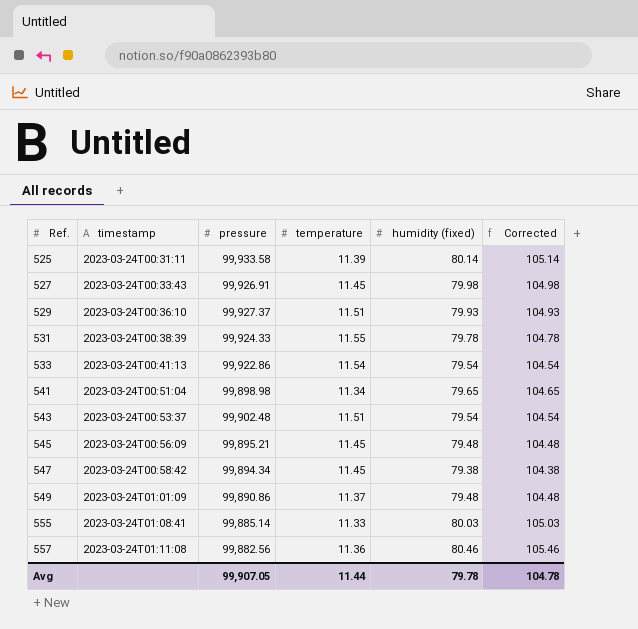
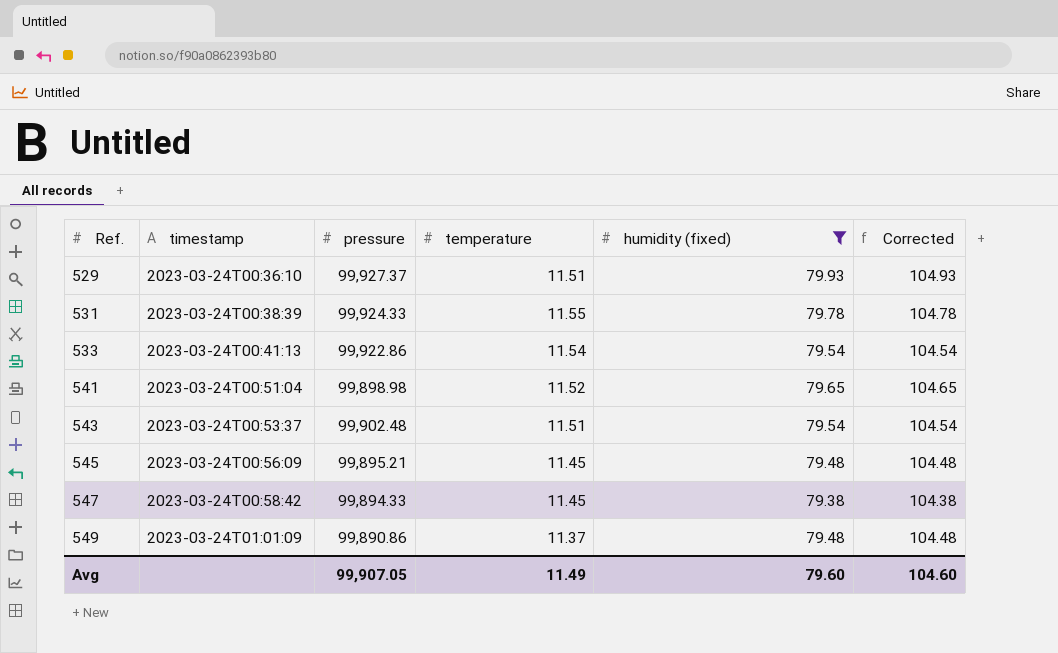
filter: none -> humidity (fixed) <= 79.93
541 | temperature: 11.34 -> 11.52
547 | pressure: 99,894.34 -> 99,894.33
Avg | temperature: 11.44 -> 11.49
Avg | humidity (fixed): 79.78 -> 79.60
Avg | Corrected: 104.78 -> 104.60

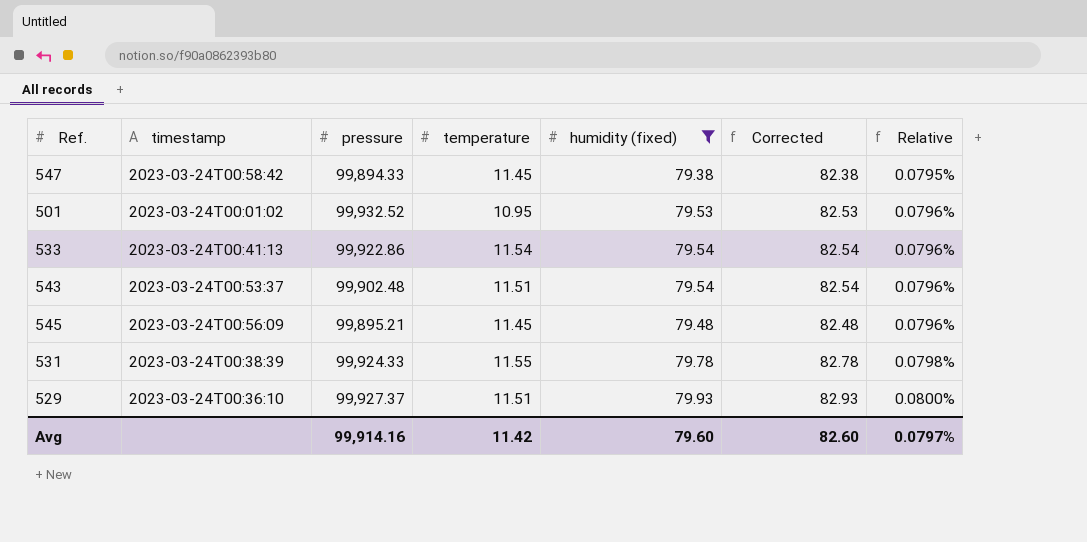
row order: Ref. ascending -> Relative ascending
column Corrected | formula: [humidity (fixed)] + 25 -> [humidity (fixed)] + 3
column Relative | formula: none -> [humidity (fixed)] / [pressure]
row 541: 2023-03-24T00:51:04 | 99,898.98 | 11.52 | 79.65 | 104.65 -> none
row 549: 2023-03-24T01:01:09 | 99,890.86 | 11.37 | 79.48 | 104.48 -> none
row 501: none -> 2023-03-24T00:01:02 | 99,932.52 | 10.95 | 79.53 | 82.53 | 0.0796%
Avg | pressure: 99,907.05 -> 99,914.16
Avg | temperature: 11.49 -> 11.42
Avg | Corrected: 104.60 -> 82.60

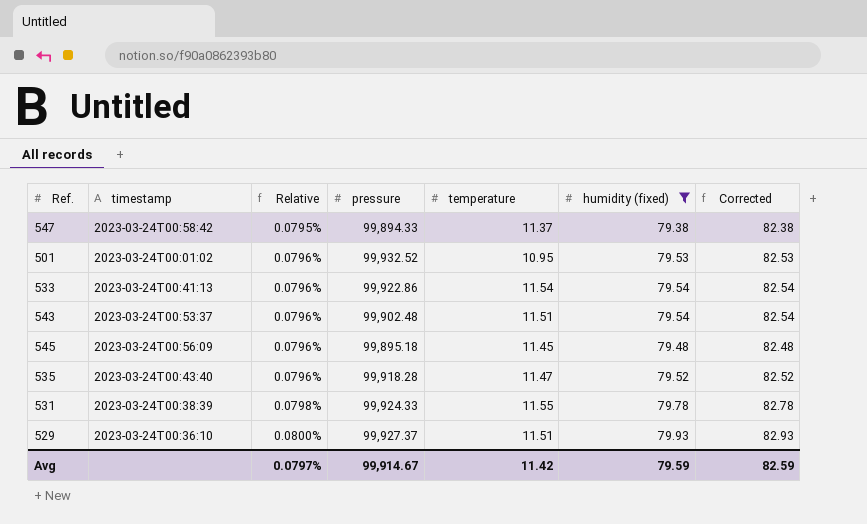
column Relative | position: 7 -> 3
547 | temperature: 11.45 -> 11.37
545 | pressure: 99,895.21 -> 99,895.18
row 535: none -> 2023-03-24T00:43:40 | 0.0796% | 99,918.28 | 11.47 | 79.52 | 82.52
Avg | pressure: 99,914.16 -> 99,914.67
Avg | humidity (fixed): 79.60 -> 79.59
Avg | Corrected: 82.60 -> 82.59

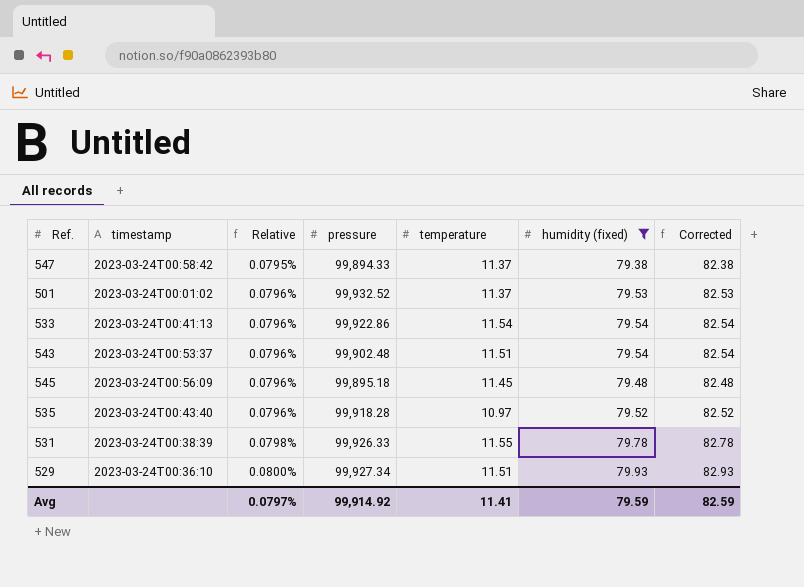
501 | temperature: 10.95 -> 11.37
535 | temperature: 11.47 -> 10.97
531 | pressure: 99,924.33 -> 99,926.33
529 | pressure: 99,927.37 -> 99,927.34
Avg | pressure: 99,914.67 -> 99,914.92
Avg | temperature: 11.42 -> 11.41

